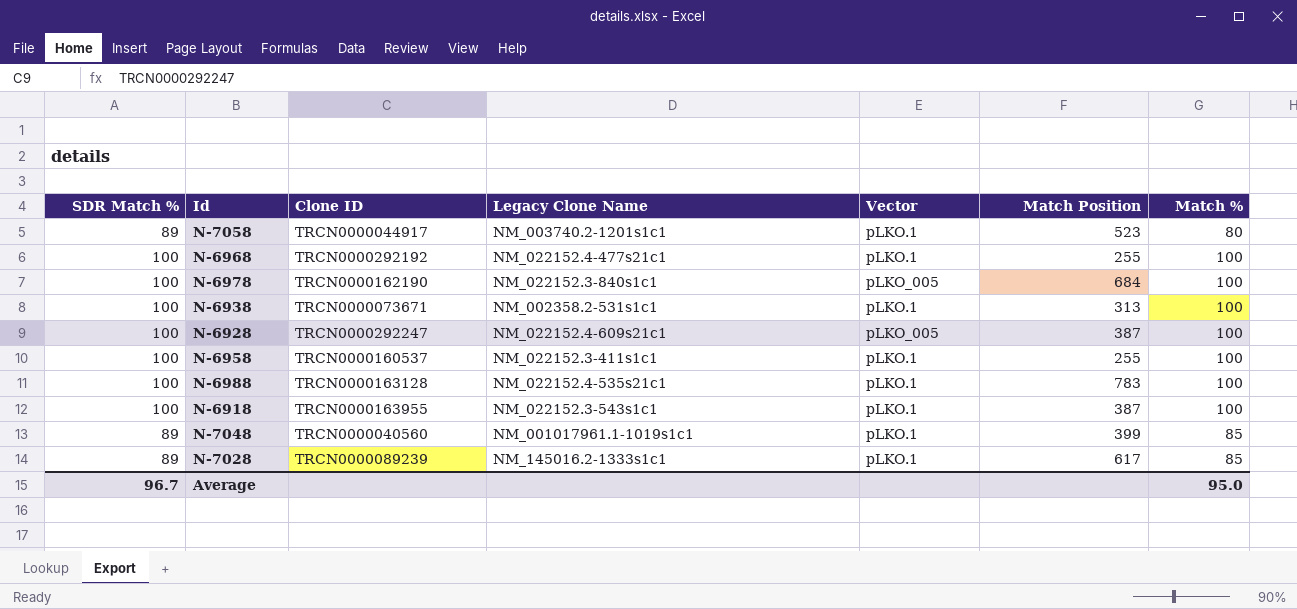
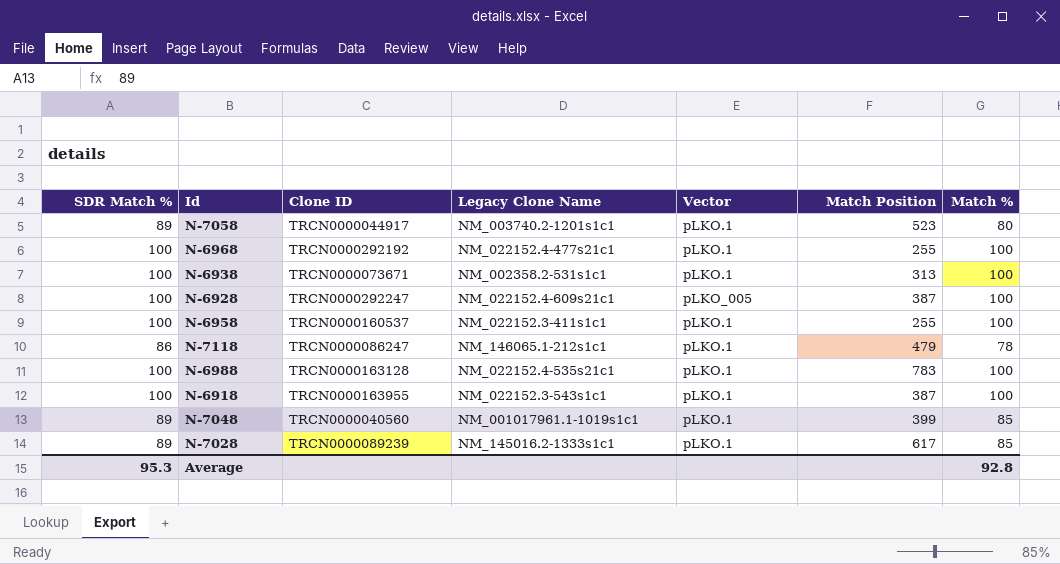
row N-6978: 100 | TRCN0000162190 | NM_022152.3-840s1c1 | pLKO_005 | 684 | 100 -> none
row N-7118: none -> 86 | TRCN0000086247 | NM_146065.1-212s1c1 | pLKO.1 | 479 | 78
Average | SDR Match %: 96.7 -> 95.3
Average | Match %: 95.0 -> 92.8

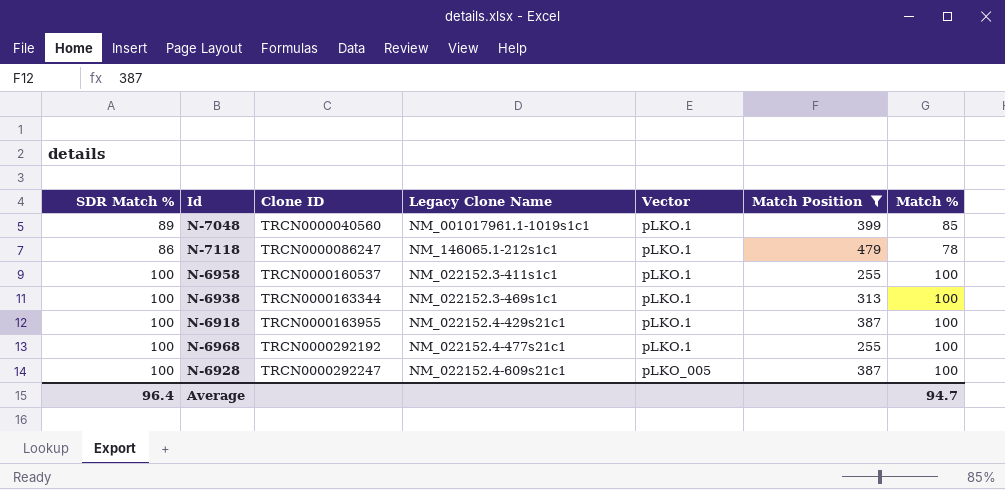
filter: none -> Match Position <= 479
row order: none -> Clone ID ascending
N-6938 | Clone ID: TRCN0000073671 -> TRCN0000163344
N-6938 | Legacy Clone Name: NM_002358.2-531s1c1 -> NM_022152.3-469s1c1
N-6918 | Legacy Clone Name: NM_022152.3-543s1c1 -> NM_022152.4-429s21c1
Average | SDR Match %: 95.3 -> 96.4
Average | Match %: 92.8 -> 94.7

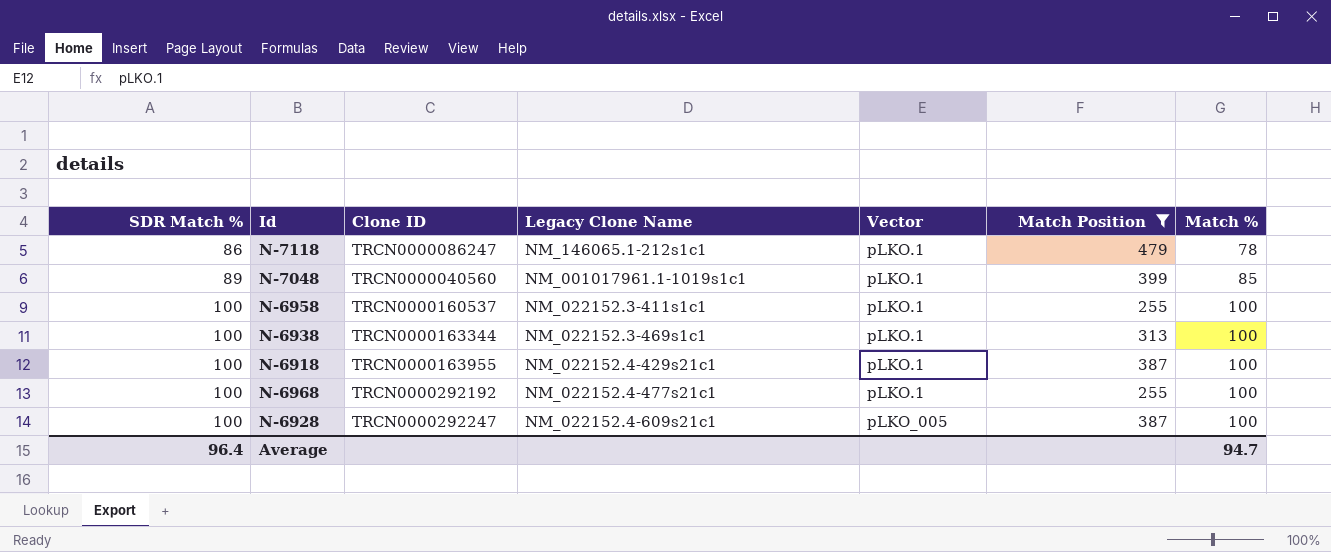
row order: Clone ID ascending -> SDR Match % ascending

